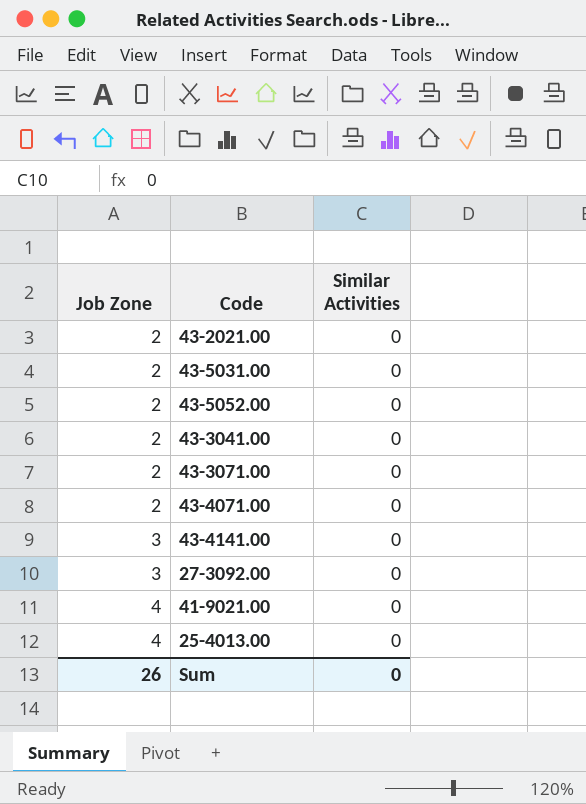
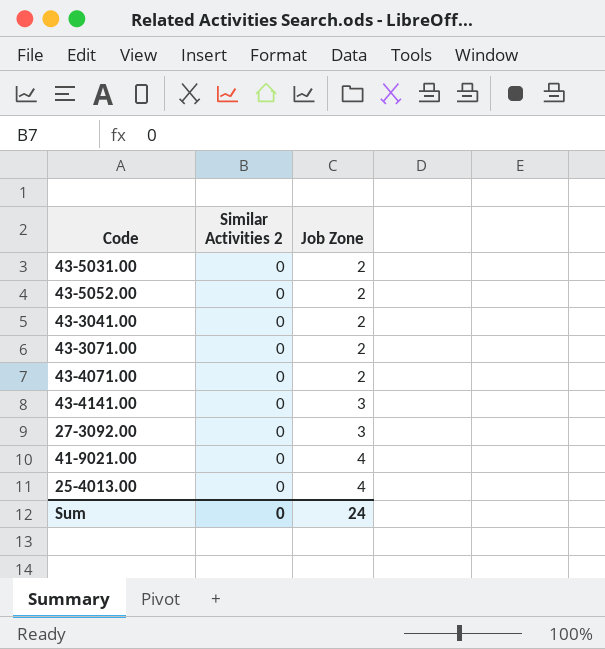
column name: Similar Activities -> Similar Activities 2
column Job Zone | position: 1 -> 3
row 43-2021.00: 2 | 0 -> none
Sum | Job Zone: 26 -> 24

